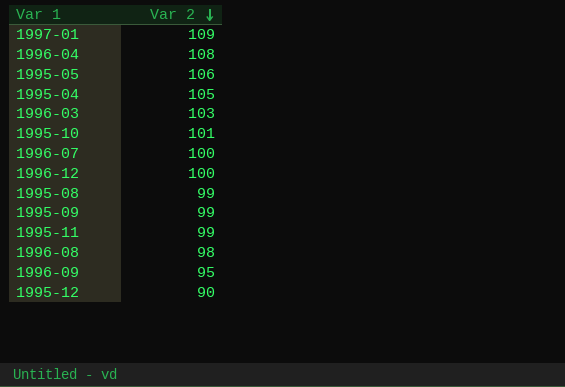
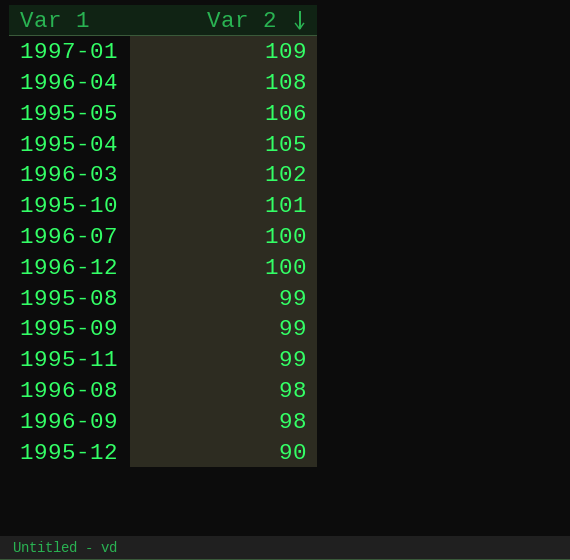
1996-03 | Var 2: 103 -> 102
1996-09 | Var 2: 95 -> 98

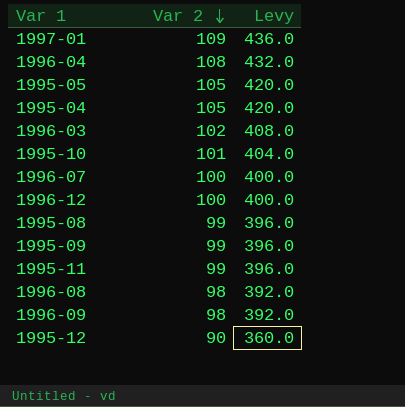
column Levy | formula: none -> [Var 2] * 4
1995-05 | Var 2: 106 -> 105

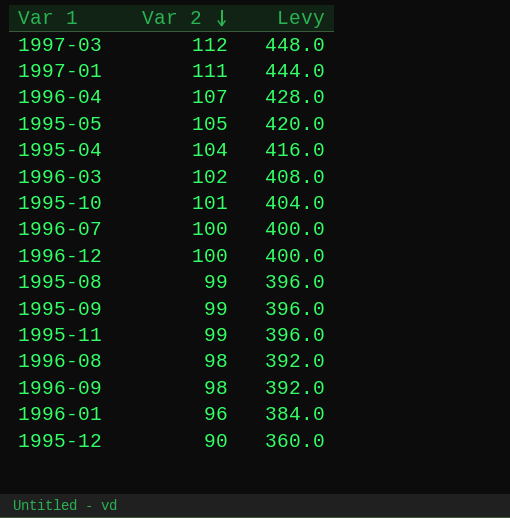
row 1997-03: none -> 112 | 448.0
1997-01 | Var 2: 109 -> 111
1997-01 | Levy: 436.0 -> 444.0
1996-04 | Var 2: 108 -> 107
1996-04 | Levy: 432.0 -> 428.0
1995-04 | Var 2: 105 -> 104
1995-04 | Levy: 420.0 -> 416.0
row 1996-01: none -> 96 | 384.0

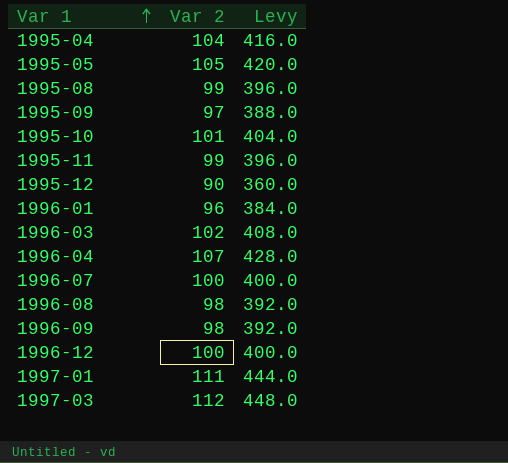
row order: Var 2 descending -> Var 1 ascending
1995-09 | Var 2: 99 -> 97
1995-09 | Levy: 396.0 -> 388.0

